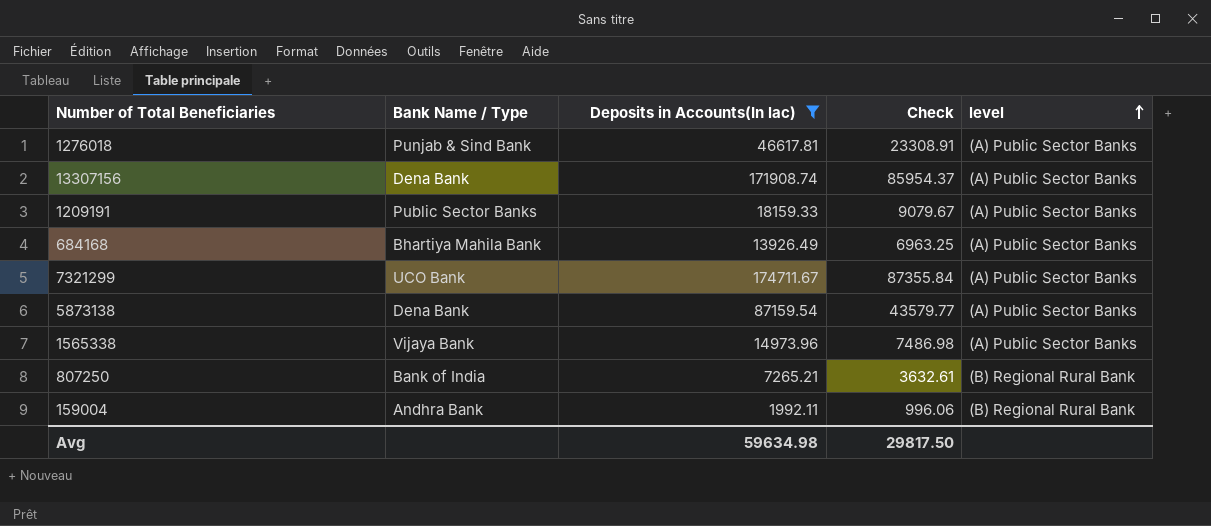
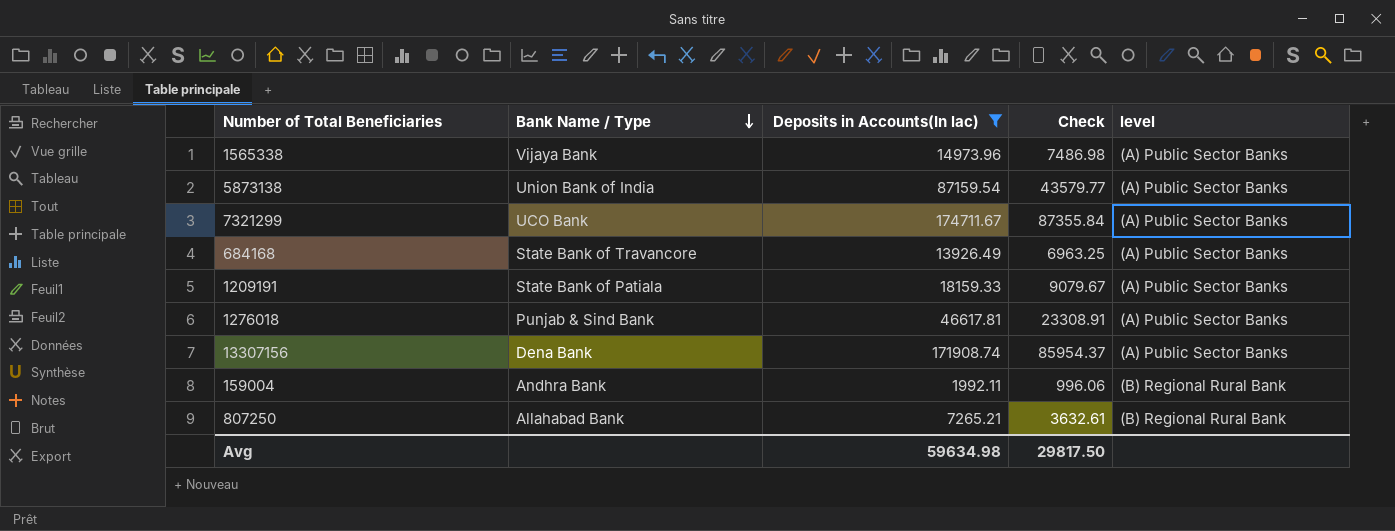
row order: level ascending -> Bank Name / Type descending
5873138 | Bank Name / Type: Dena Bank -> Union Bank of India
684168 | Bank Name / Type: Bhartiya Mahila Bank -> State Bank of Travancore
1209191 | Bank Name / Type: Public Sector Banks -> State Bank of Patiala
807250 | Bank Name / Type: Bank of India -> Allahabad Bank

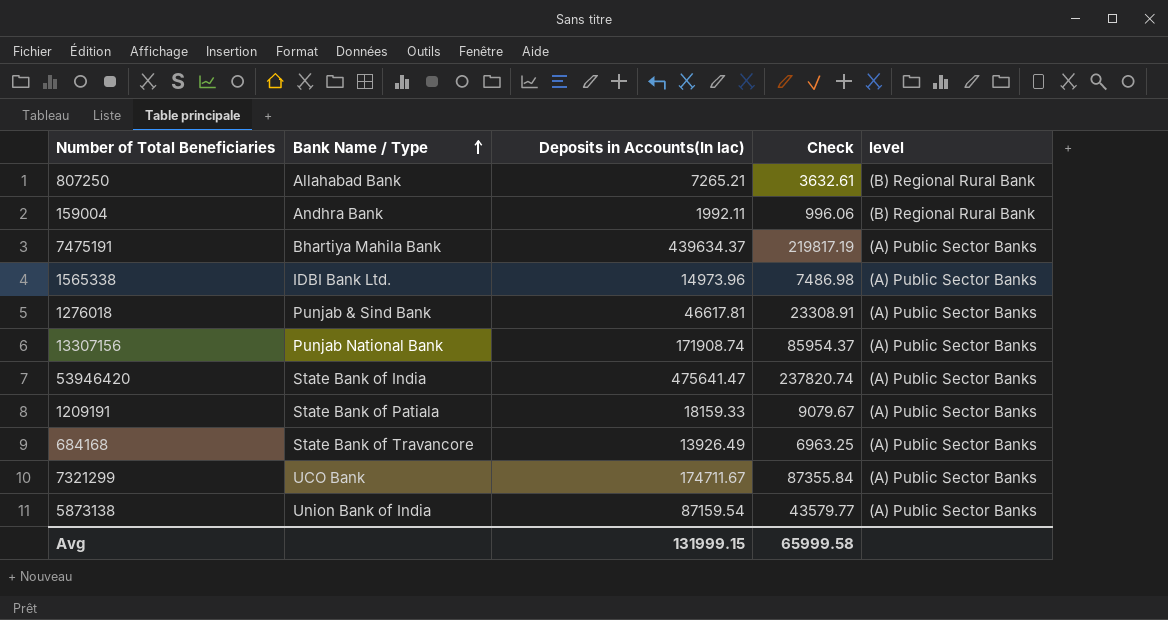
filter: Deposits in Accounts(In lac) <= 174711.67 -> none
row order: Bank Name / Type descending -> Bank Name / Type ascending
1565338 | Bank Name / Type: Vijaya Bank -> IDBI Bank Ltd.
13307156 | Bank Name / Type: Dena Bank -> Punjab National Bank
Avg | Deposits in Accounts(In lac): 59634.98 -> 131999.15
Avg | Check: 29817.50 -> 65999.58

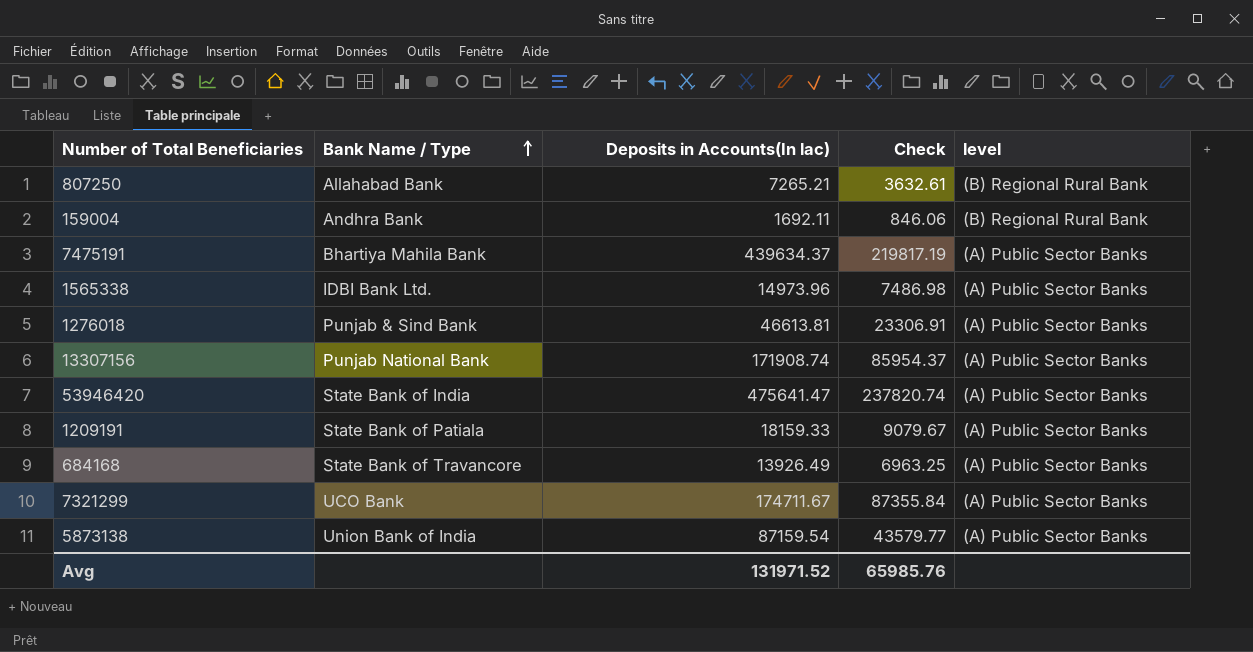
159004 | Deposits in Accounts(In lac): 1992.11 -> 1692.11
159004 | Check: 996.06 -> 846.06
1276018 | Deposits in Accounts(In lac): 46617.81 -> 46613.81
1276018 | Check: 23308.91 -> 23306.91
Avg | Deposits in Accounts(In lac): 131999.15 -> 131971.52
Avg | Check: 65999.58 -> 65985.76

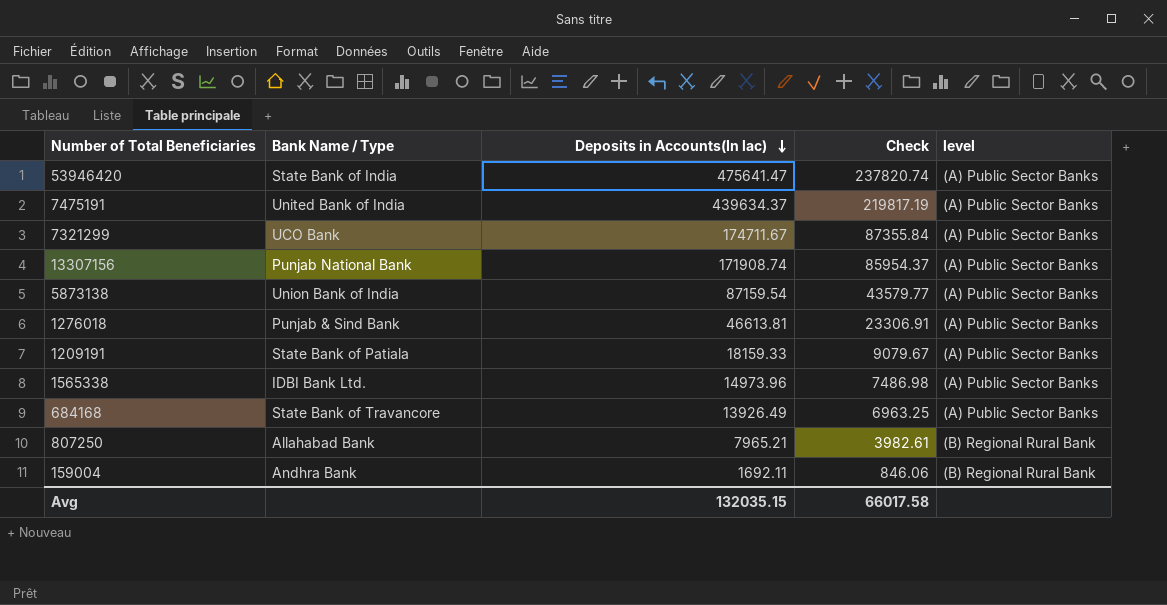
row order: Bank Name / Type ascending -> Deposits in Accounts(In lac) descending
7475191 | Bank Name / Type: Bhartiya Mahila Bank -> United Bank of India
807250 | Deposits in Accounts(In lac): 7265.21 -> 7965.21
807250 | Check: 3632.61 -> 3982.61
Avg | Deposits in Accounts(In lac): 131971.52 -> 132035.15
Avg | Check: 65985.76 -> 66017.58

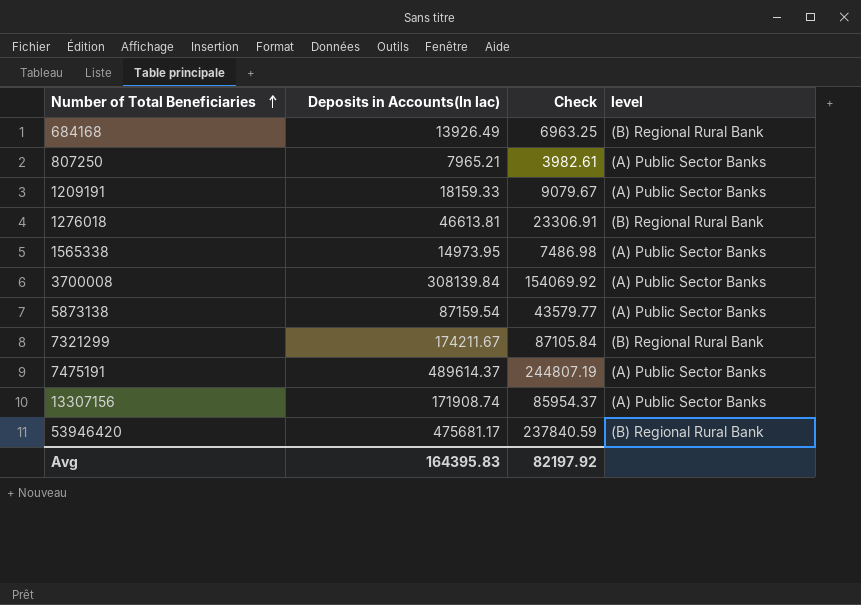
row order: Deposits in Accounts(In lac) descending -> Number of Total Beneficiaries ascending
column Bank Name / Type | position: 2 -> none
row 159004: Andhra Bank | 1692.11 | 846.06 | (B) Regional Rural Bank -> none
684168 | level: (A) Public Sector Banks -> (B) Regional Rural Bank
807250 | level: (B) Regional Rural Bank -> (A) Public Sector Banks
1276018 | level: (A) Public Sector Banks -> (B) Regional Rural Bank
1565338 | Deposits in Accounts(In lac): 14973.96 -> 14973.95
row 3700008: none -> 308139.84 | 154069.92 | (A) Public Sector Banks
7321299 | Deposits in Accounts(In lac): 174711.67 -> 174211.67
7321299 | Check: 87355.84 -> 87105.84
7321299 | level: (A) Public Sector Banks -> (B) Regional Rural Bank
7475191 | Deposits in Accounts(In lac): 439634.37 -> 489614.37
7475191 | Check: 219817.19 -> 244807.19
53946420 | Deposits in Accounts(In lac): 475641.47 -> 475681.17
53946420 | Check: 237820.74 -> 237840.59
53946420 | level: (A) Public Sector Banks -> (B) Regional Rural Bank
Avg | Deposits in Accounts(In lac): 132035.15 -> 164395.83
Avg | Check: 66017.58 -> 82197.92

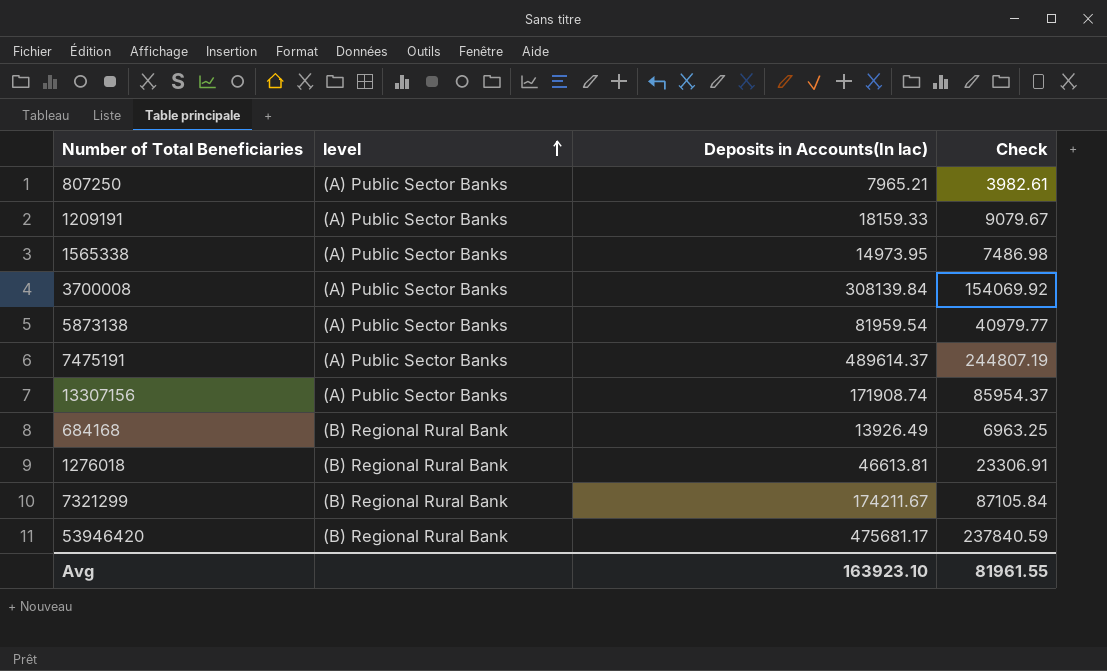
row order: Number of Total Beneficiaries ascending -> level ascending
column level | position: 4 -> 2
5873138 | Deposits in Accounts(In lac): 87159.54 -> 81959.54
5873138 | Check: 43579.77 -> 40979.77
Avg | Deposits in Accounts(In lac): 164395.83 -> 163923.10
Avg | Check: 82197.92 -> 81961.55

